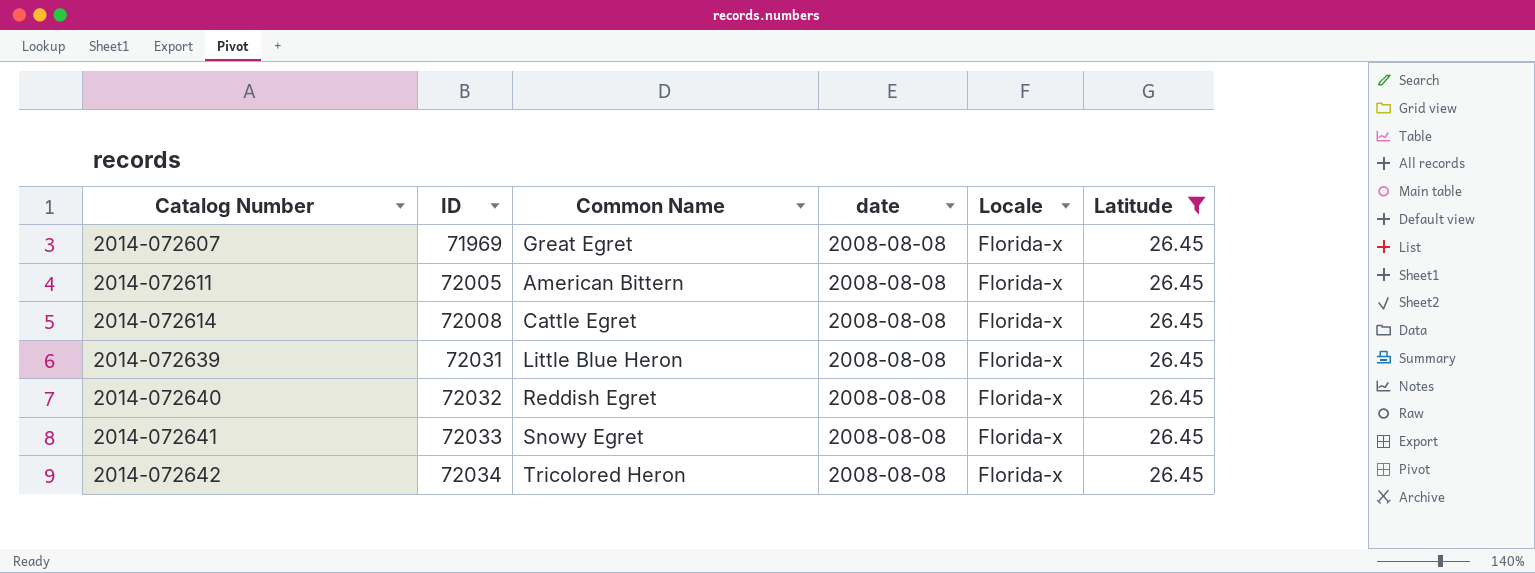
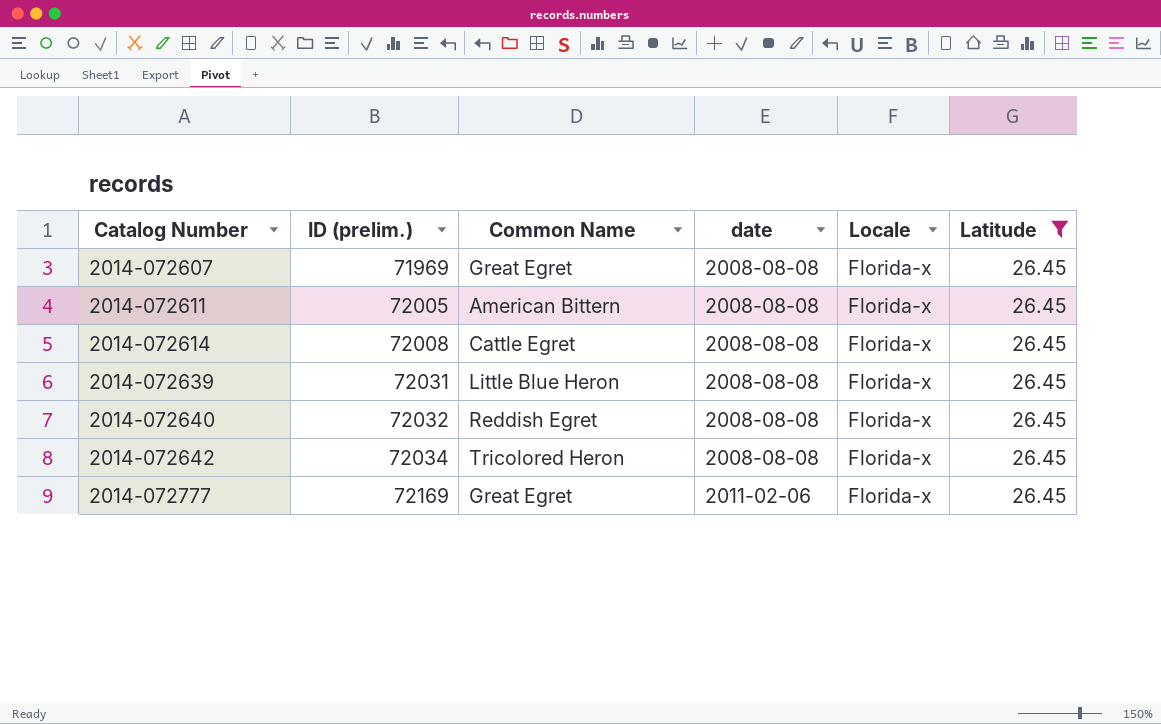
column name: ID -> ID (prelim.)
row 2014-072641: 72033 | Snowy Egret | 2008-08-08 | Florida-x | 26.45 -> none
row 2014-072777: none -> 72169 | Great Egret | 2011-02-06 | Florida-x | 26.45

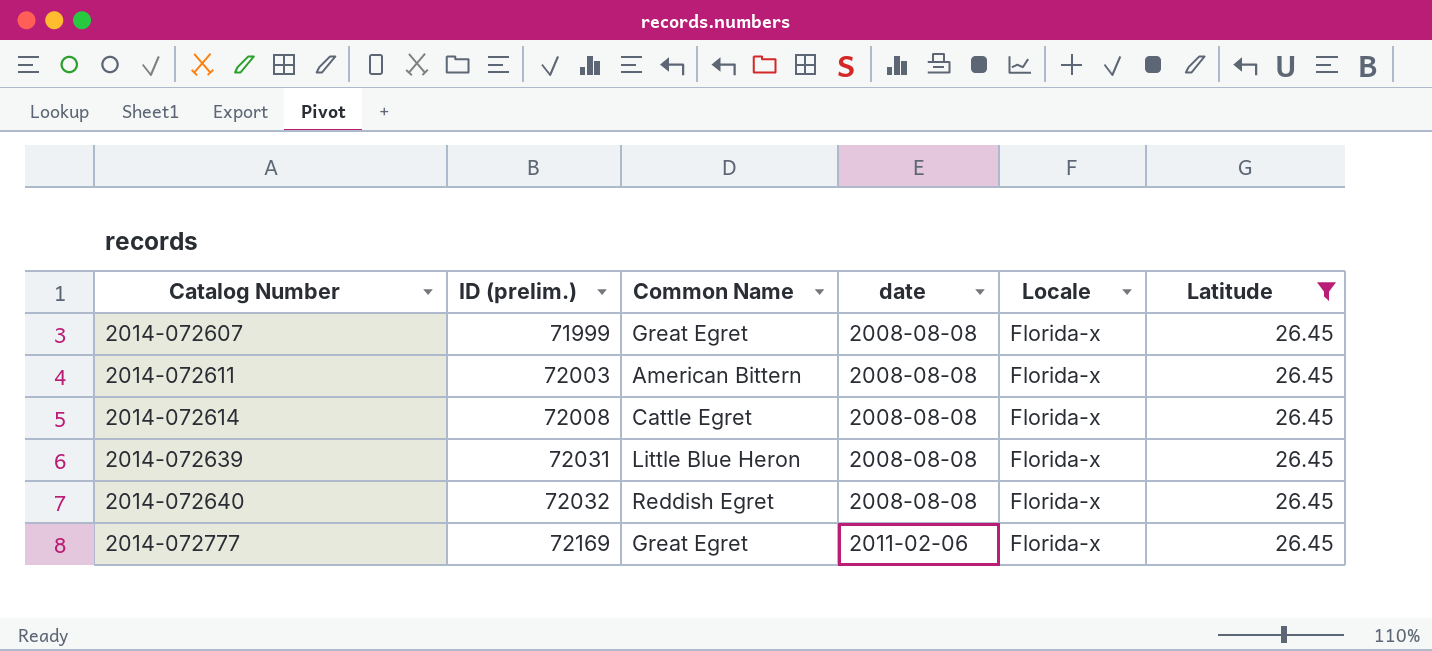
row 2014-072642: 72034 | Tricolored Heron | 2008-08-08 | Florida-x | 26.45 -> none
2014-072607 | ID (prelim.): 71969 -> 71999
2014-072611 | ID (prelim.): 72005 -> 72003

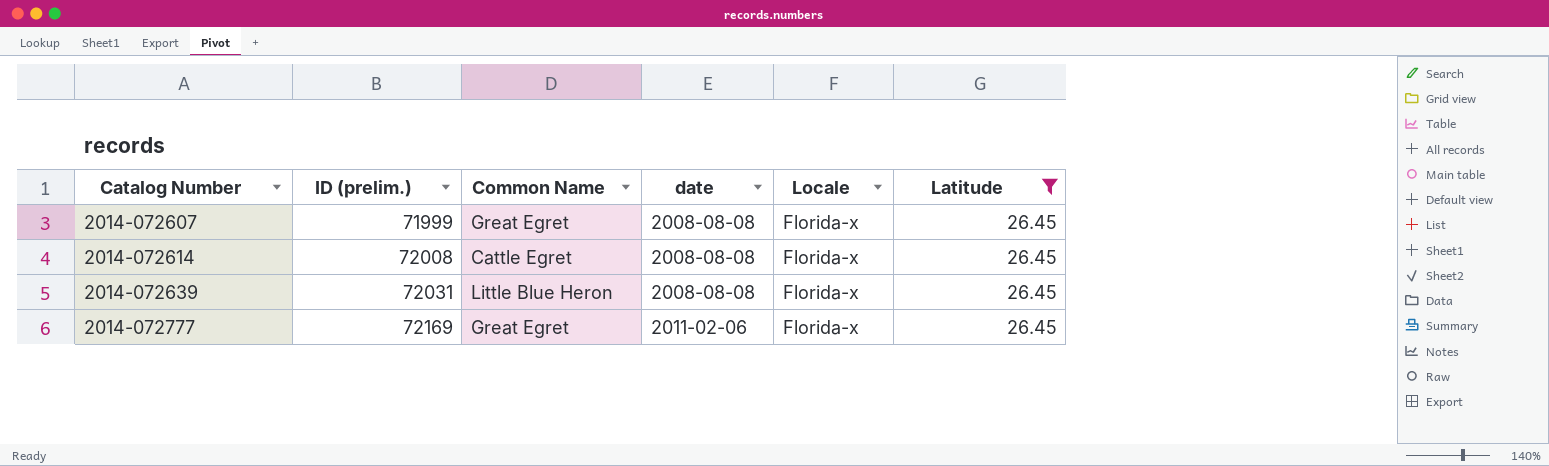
row 2014-072611: 72003 | American Bittern | 2008-08-08 | Florida-x | 26.45 -> none
row 2014-072640: 72032 | Reddish Egret | 2008-08-08 | Florida-x | 26.45 -> none

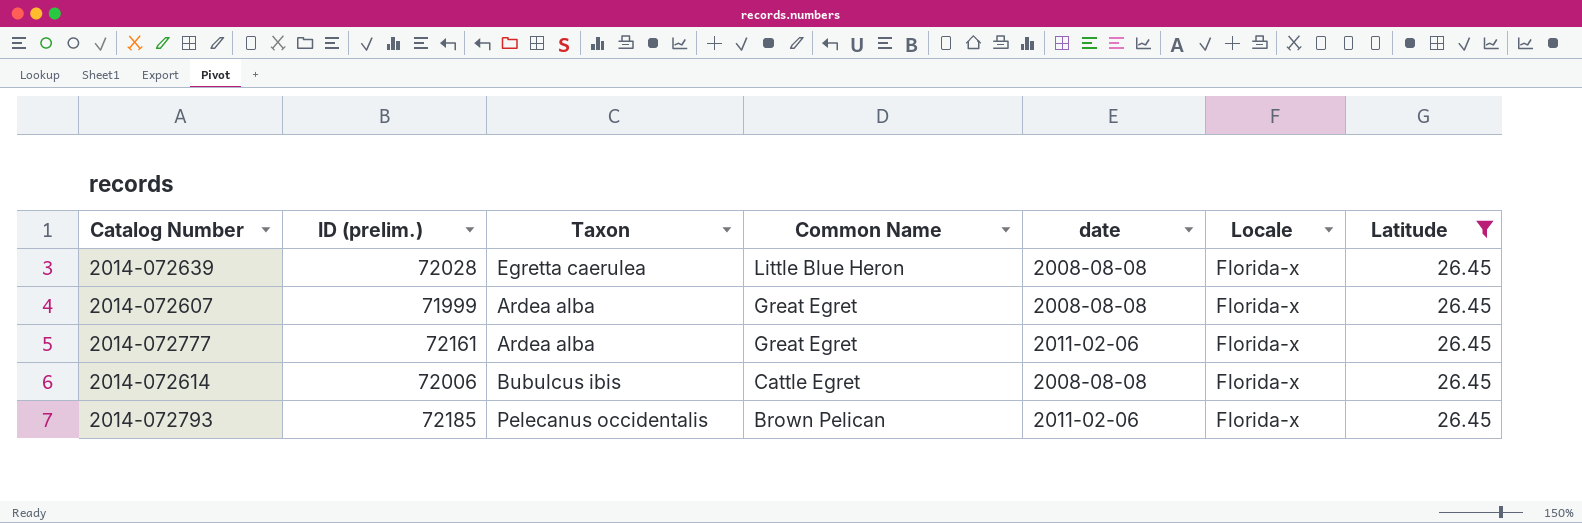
row order: Catalog Number ascending -> Common Name descending
column Taxon | position: none -> 3
2014-072639 | ID (prelim.): 72031 -> 72028
2014-072777 | ID (prelim.): 72169 -> 72161
2014-072614 | ID (prelim.): 72008 -> 72006
row 2014-072793: none -> 72185 | Pelecanus occidentalis | Brown Pelican | 2011-02-06 | Florida-x | 26.45

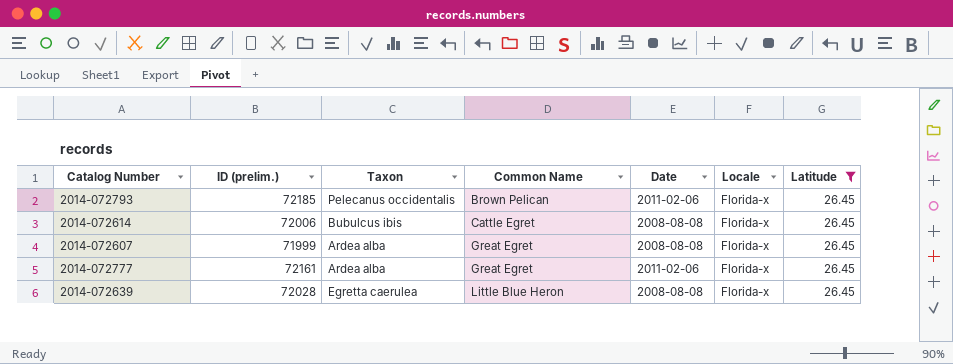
row order: Common Name descending -> Common Name ascending
column name: date -> Date

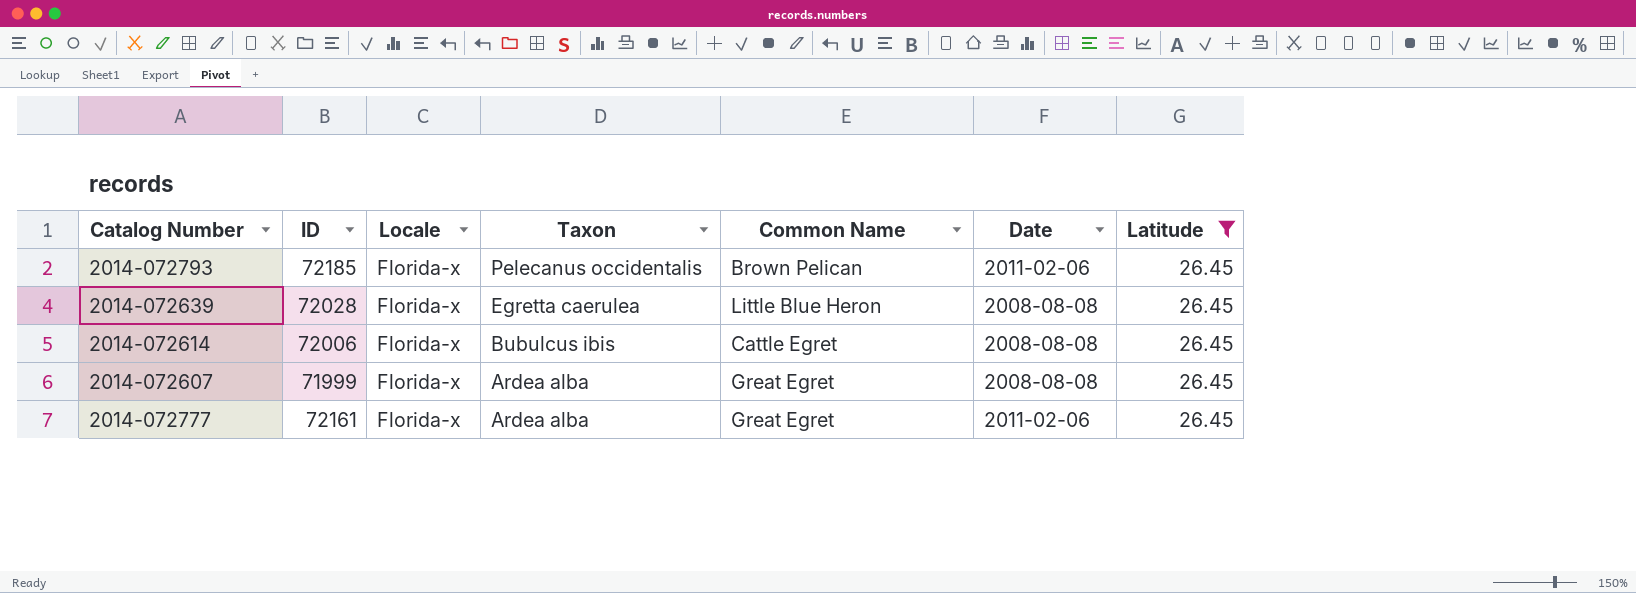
row order: Common Name ascending -> Taxon descending
column name: ID (prelim.) -> ID
column Locale | position: 6 -> 3

